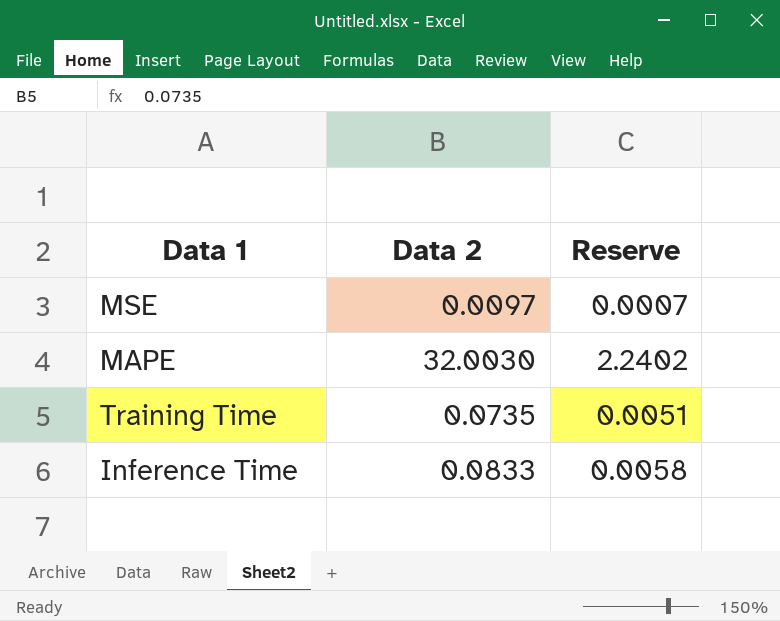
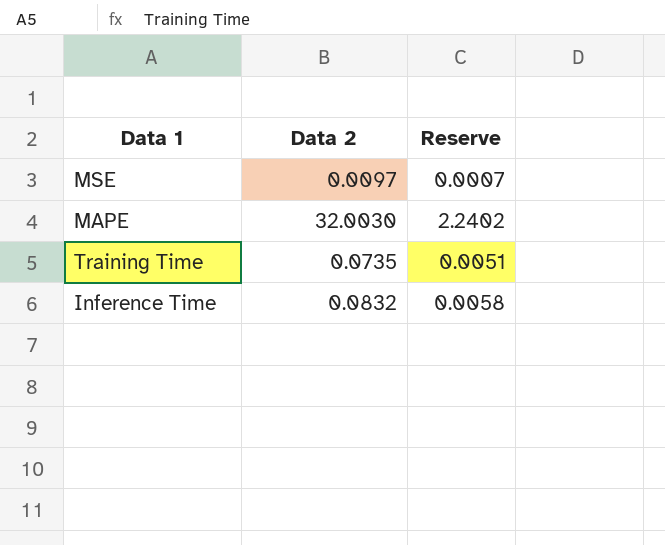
Inference Time | Data 2: 0.0833 -> 0.0832

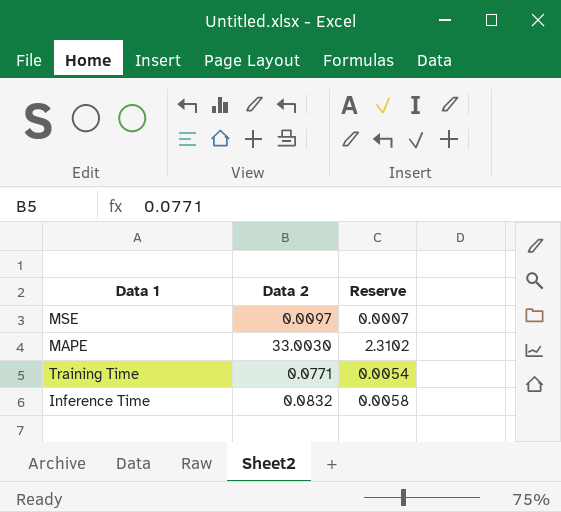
MAPE | Data 2: 32.0030 -> 33.0030
MAPE | Reserve: 2.2402 -> 2.3102
Training Time | Data 2: 0.0735 -> 0.0771
Training Time | Reserve: 0.0051 -> 0.0054

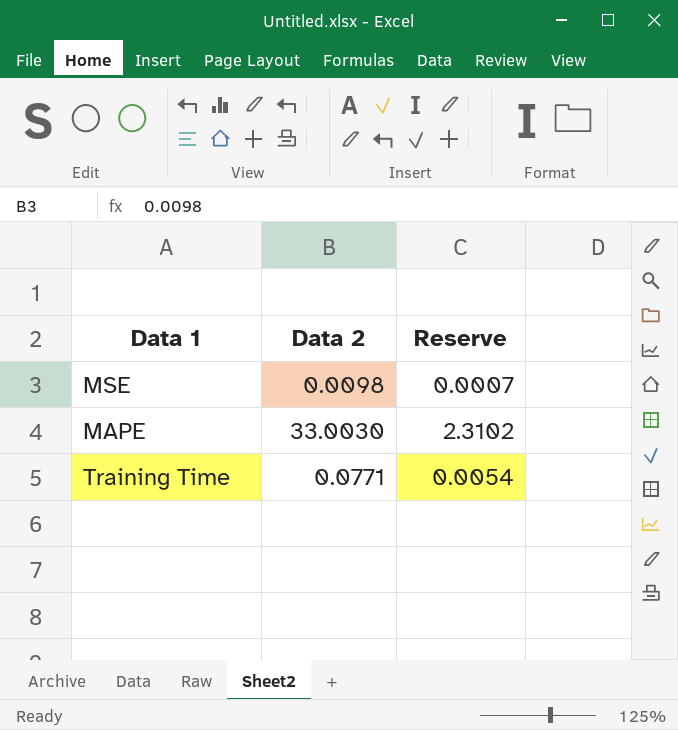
row Inference Time: 0.0832 | 0.0058 -> none
MSE | Data 2: 0.0097 -> 0.0098

